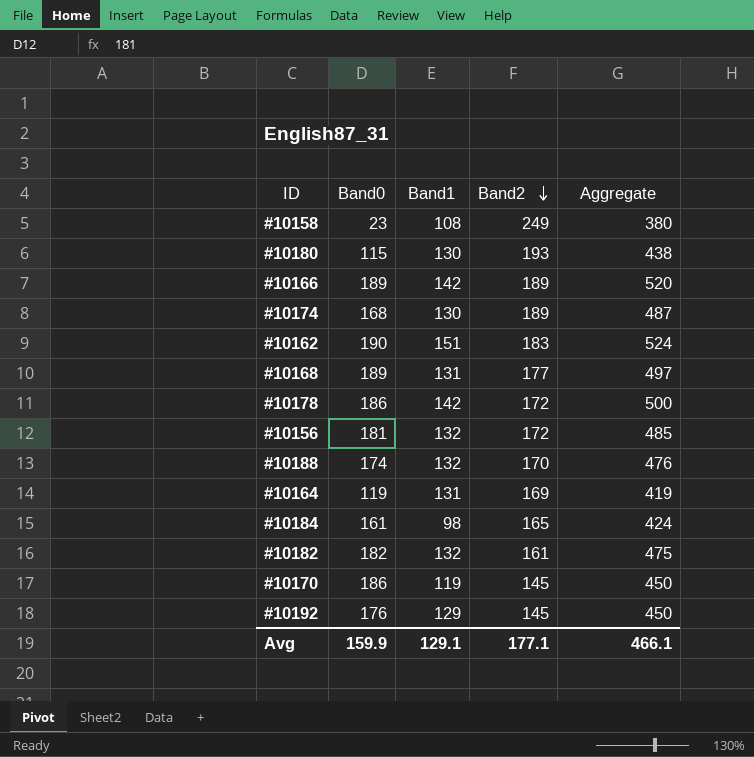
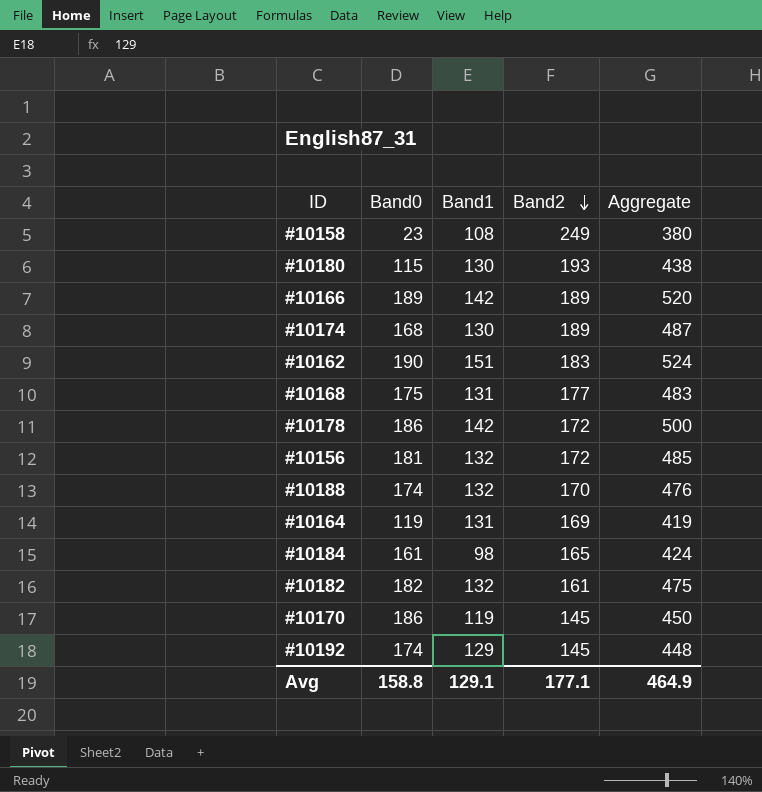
#10168 | Band0: 189 -> 175
#10168 | Aggregate: 497 -> 483
#10192 | Band0: 176 -> 174
#10192 | Aggregate: 450 -> 448
Avg | Band0: 159.9 -> 158.8
Avg | Aggregate: 466.1 -> 464.9

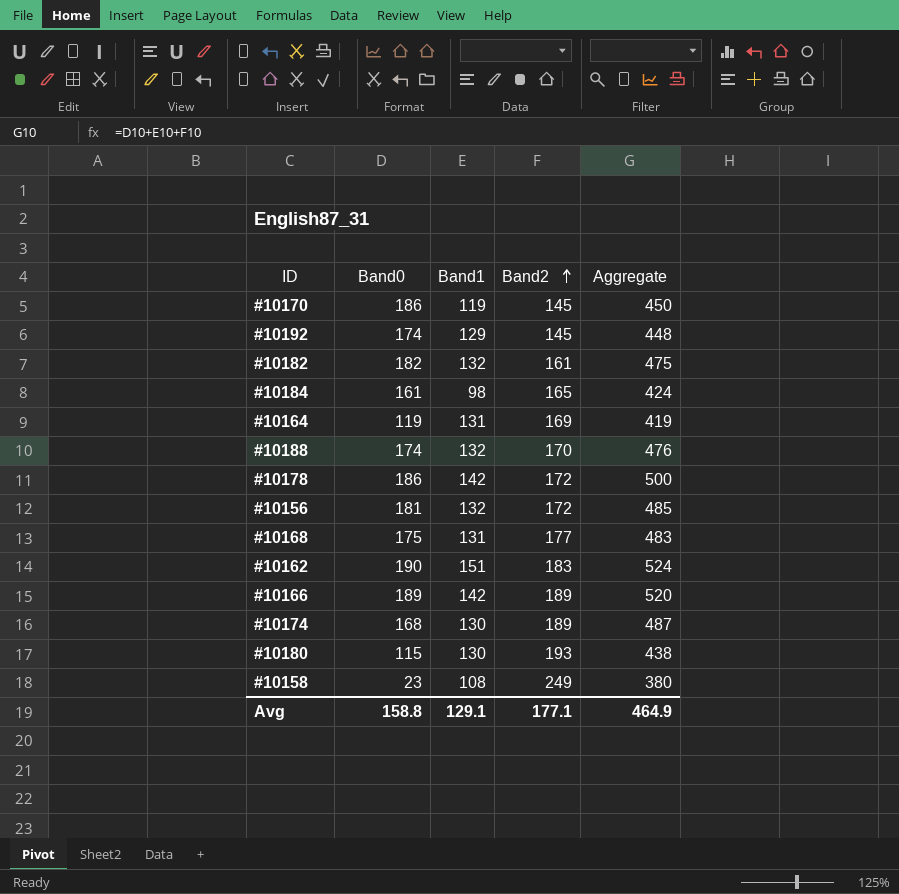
row order: Band2 descending -> Band2 ascending

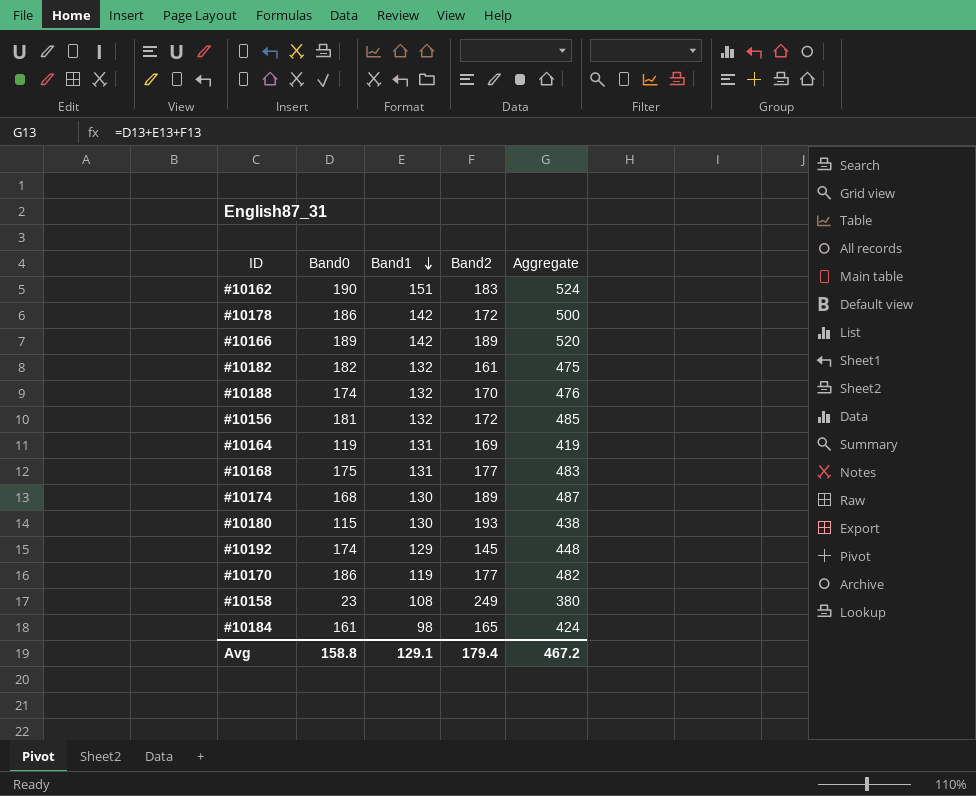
row order: Band2 ascending -> Band1 descending
#10170 | Band2: 145 -> 177
#10170 | Aggregate: 450 -> 482
Avg | Band2: 177.1 -> 179.4
Avg | Aggregate: 464.9 -> 467.2

